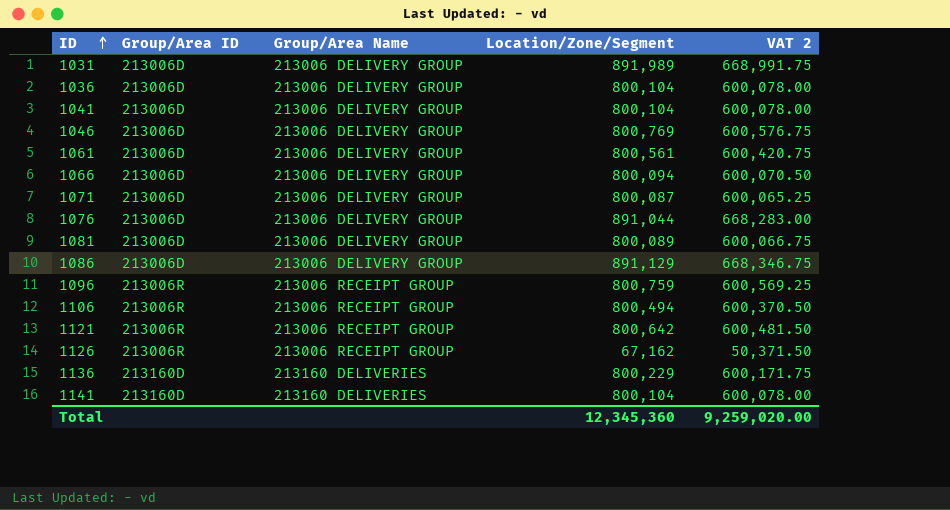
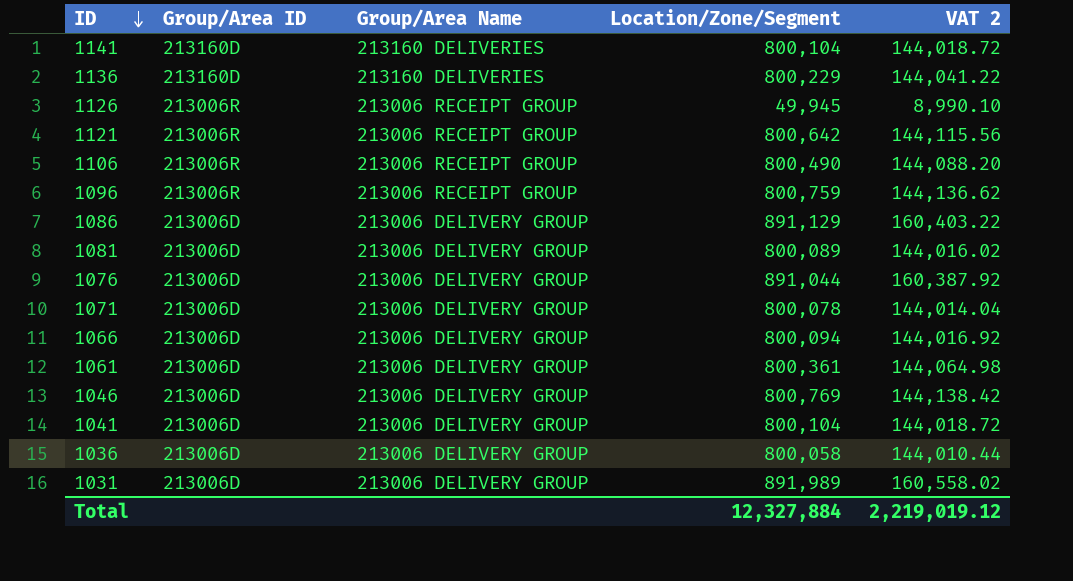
row order: ID ascending -> ID descending
column VAT 2 | formula: [Location/Zone/Segment] * 0.75 -> [Location/Zone/Segment] * 0.18
1126 | Location/Zone/Segment: 67,162 -> 49,945
1106 | Location/Zone/Segment: 800,494 -> 800,490
1071 | Location/Zone/Segment: 800,087 -> 800,078
1061 | Location/Zone/Segment: 800,561 -> 800,361
1036 | Location/Zone/Segment: 800,104 -> 800,058
Total | Location/Zone/Segment: 12,345,360 -> 12,327,884
Total | VAT 2: 9,259,020.00 -> 2,219,019.12

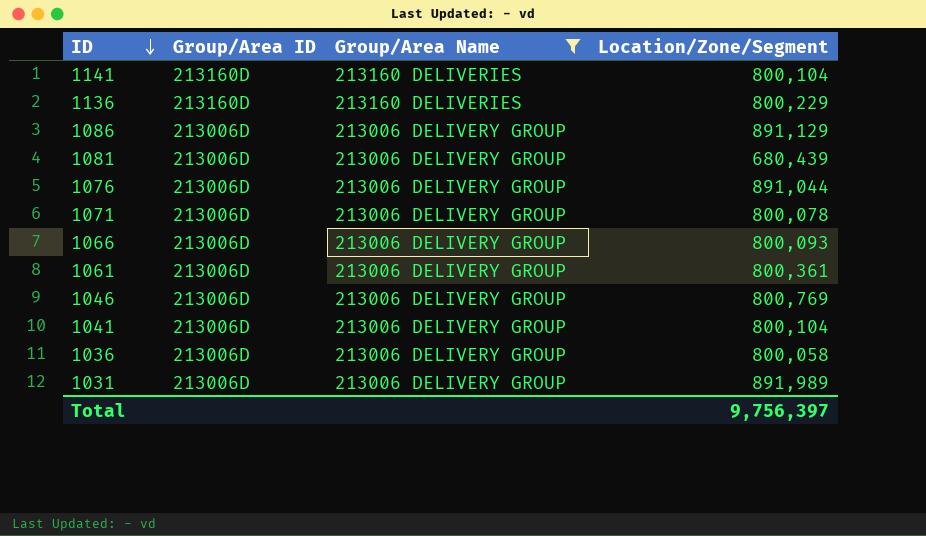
filter: none -> Group/Area Name != 213006 RECEIPT GROUP
column VAT 2 | formula: [Location/Zone/Segment] * 0.18 -> none
1081 | Location/Zone/Segment: 800,089 -> 680,439
1066 | Location/Zone/Segment: 800,094 -> 800,093
Total | Location/Zone/Segment: 12,327,884 -> 9,756,397

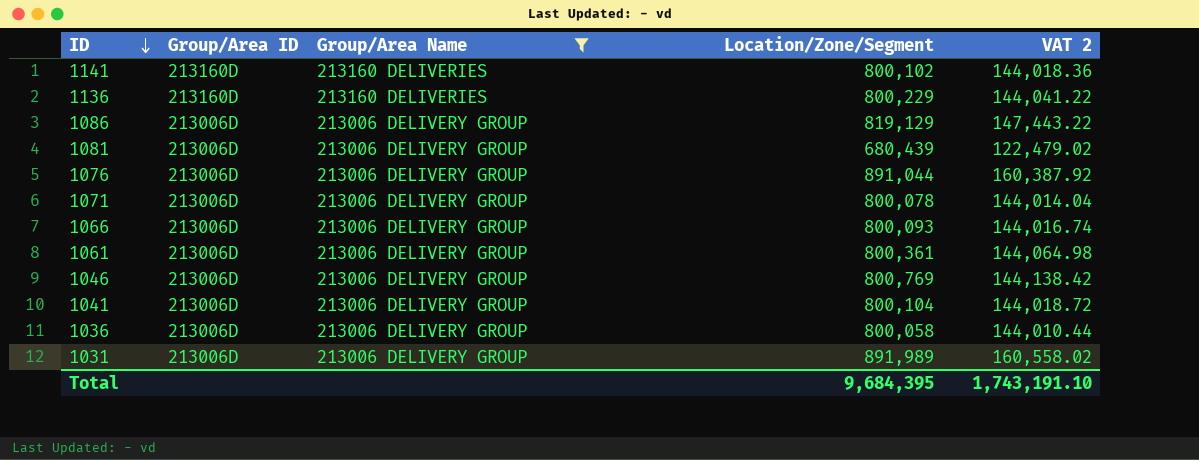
column VAT 2 | formula: none -> [Location/Zone/Segment] * 0.18
1141 | Location/Zone/Segment: 800,104 -> 800,102
1086 | Location/Zone/Segment: 891,129 -> 819,129
Total | Location/Zone/Segment: 9,756,397 -> 9,684,395

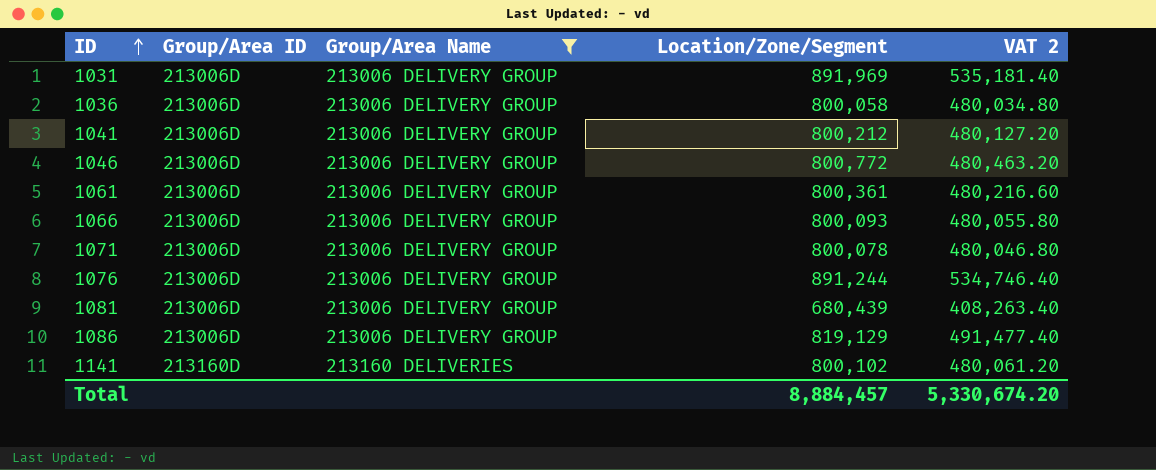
row order: ID descending -> ID ascending
column VAT 2 | formula: [Location/Zone/Segment] * 0.18 -> [Location/Zone/Segment] * 0.6
row 1136: 213160D | 213160 DELIVERIES | 800,229 | 144,041.22 -> none
1031 | Location/Zone/Segment: 891,989 -> 891,969
1041 | Location/Zone/Segment: 800,104 -> 800,212
1046 | Location/Zone/Segment: 800,769 -> 800,772
1076 | Location/Zone/Segment: 891,044 -> 891,244
Total | Location/Zone/Segment: 9,684,395 -> 8,884,457
Total | VAT 2: 1,743,191.10 -> 5,330,674.20

